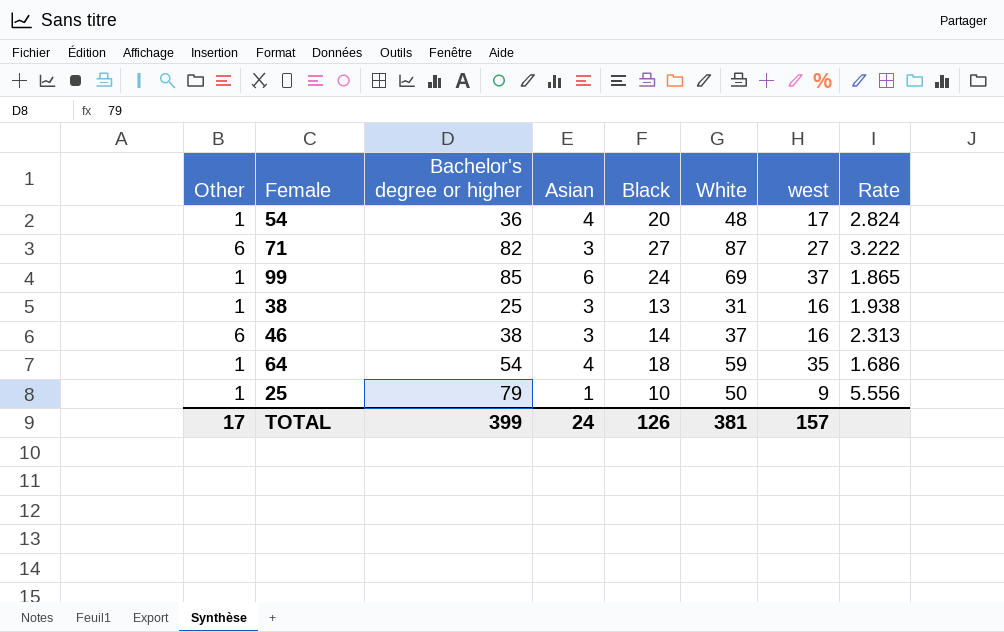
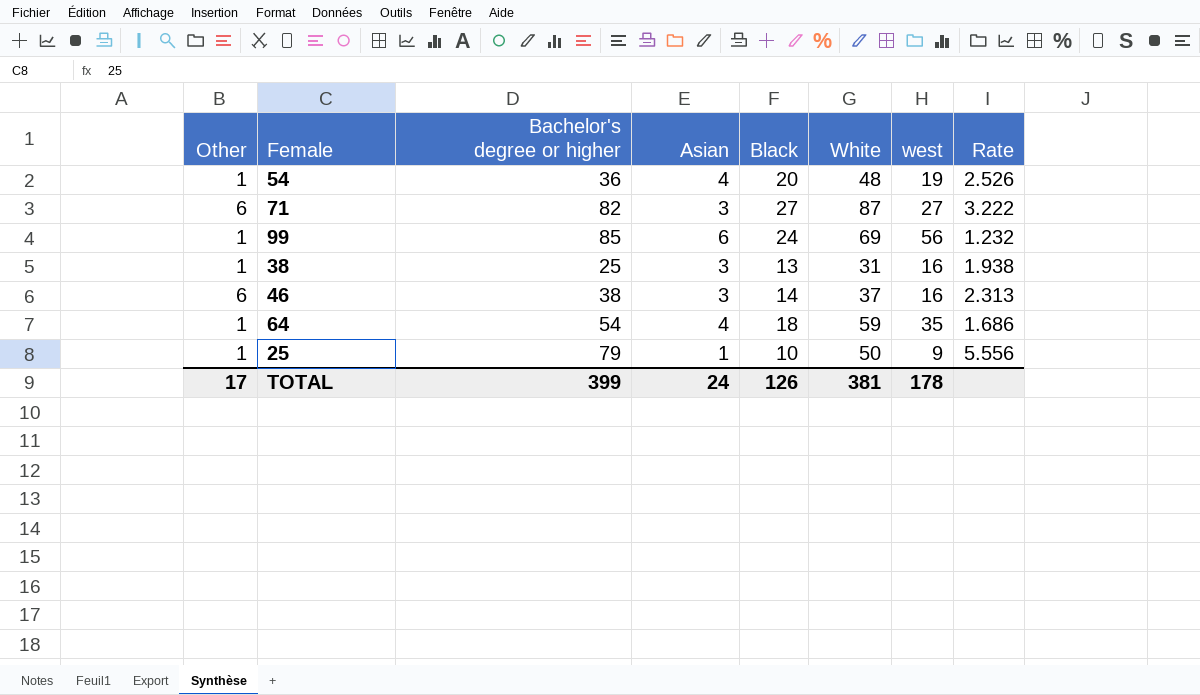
54 | west: 17 -> 19
54 | Rate: 2.824 -> 2.526
99 | west: 37 -> 56
99 | Rate: 1.865 -> 1.232
TOTAL | west: 157 -> 178

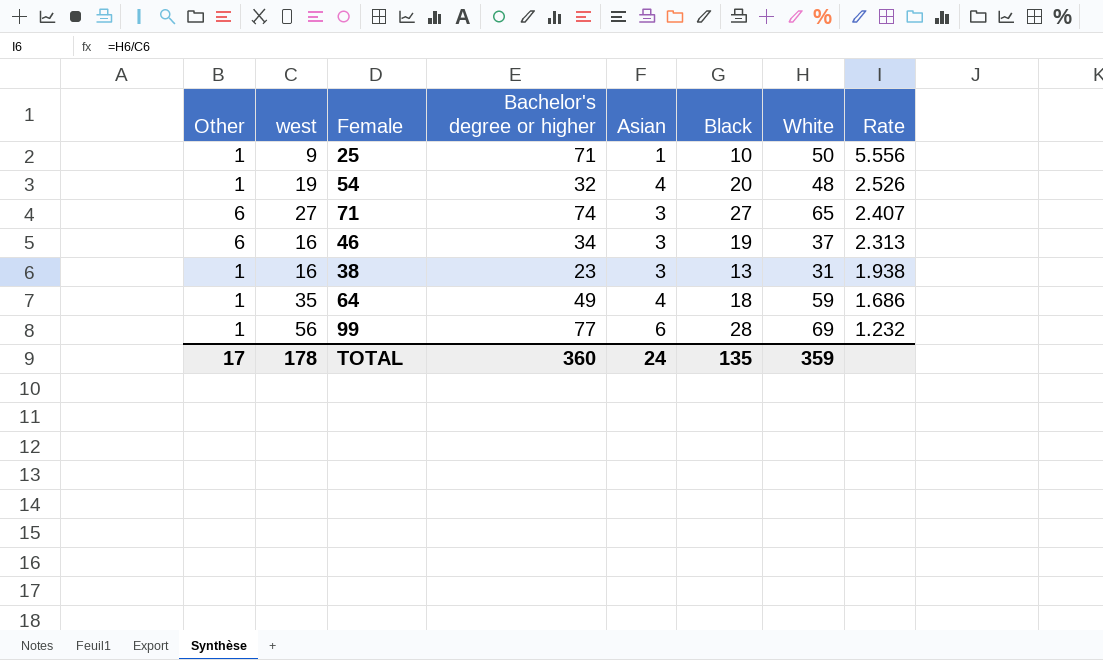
row order: none -> Rate descending
column west | position: 7 -> 2
25 | Bachelor's degree or higher: 79 -> 71
54 | Bachelor's degree or higher: 36 -> 32
71 | Bachelor's degree or higher: 82 -> 74
71 | White: 87 -> 65
71 | Rate: 3.222 -> 2.407
46 | Bachelor's degree or higher: 38 -> 34
46 | Black: 14 -> 19
38 | Bachelor's degree or higher: 25 -> 23
64 | Bachelor's degree or higher: 54 -> 49
99 | Bachelor's degree or higher: 85 -> 77
99 | Black: 24 -> 28
TOTAL | Bachelor's degree or higher: 399 -> 360
TOTAL | Black: 126 -> 135
TOTAL | White: 381 -> 359

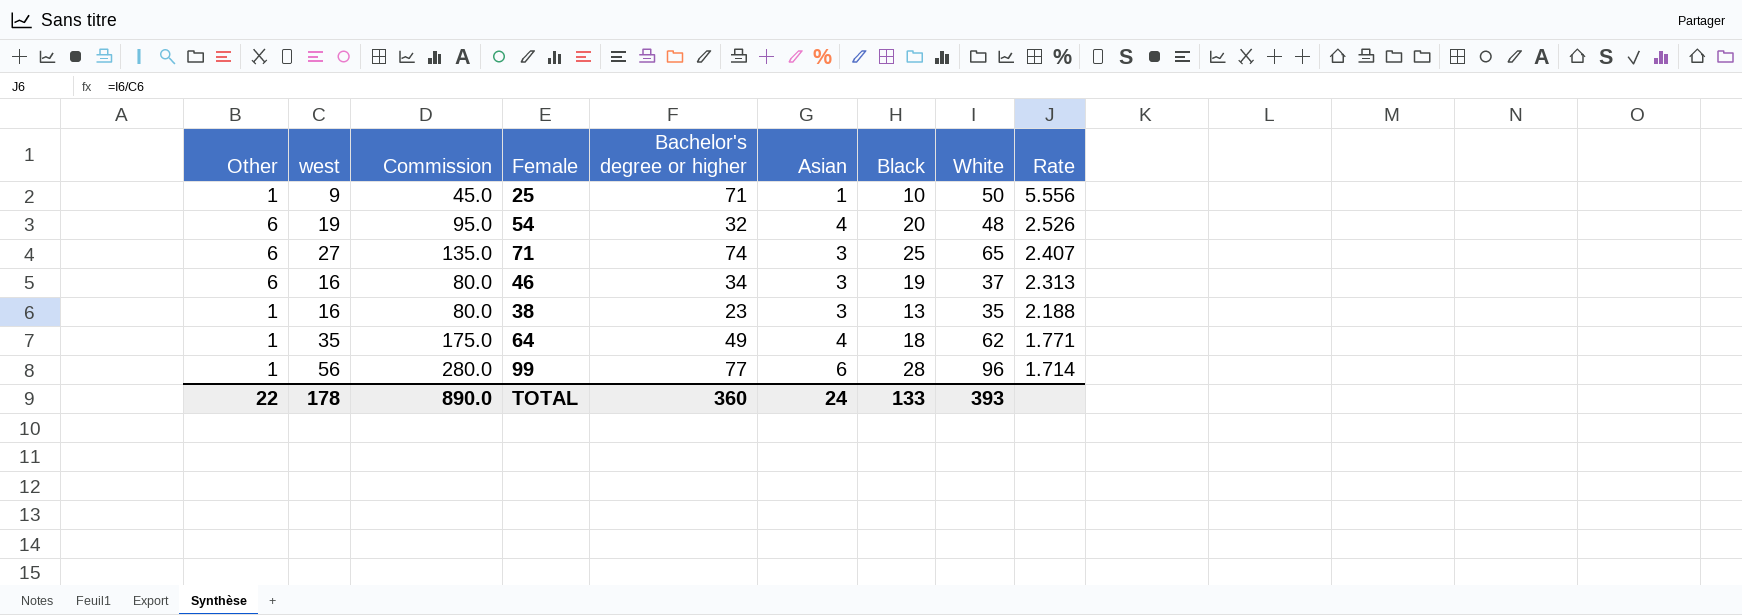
column Commission | formula: none -> [west] * 5
54 | Other: 1 -> 6
71 | Black: 27 -> 25
38 | White: 31 -> 35
38 | Rate: 1.938 -> 2.188
64 | White: 59 -> 62
64 | Rate: 1.686 -> 1.771
99 | White: 69 -> 96
99 | Rate: 1.232 -> 1.714
TOTAL | Other: 17 -> 22
TOTAL | Black: 135 -> 133
TOTAL | White: 359 -> 393

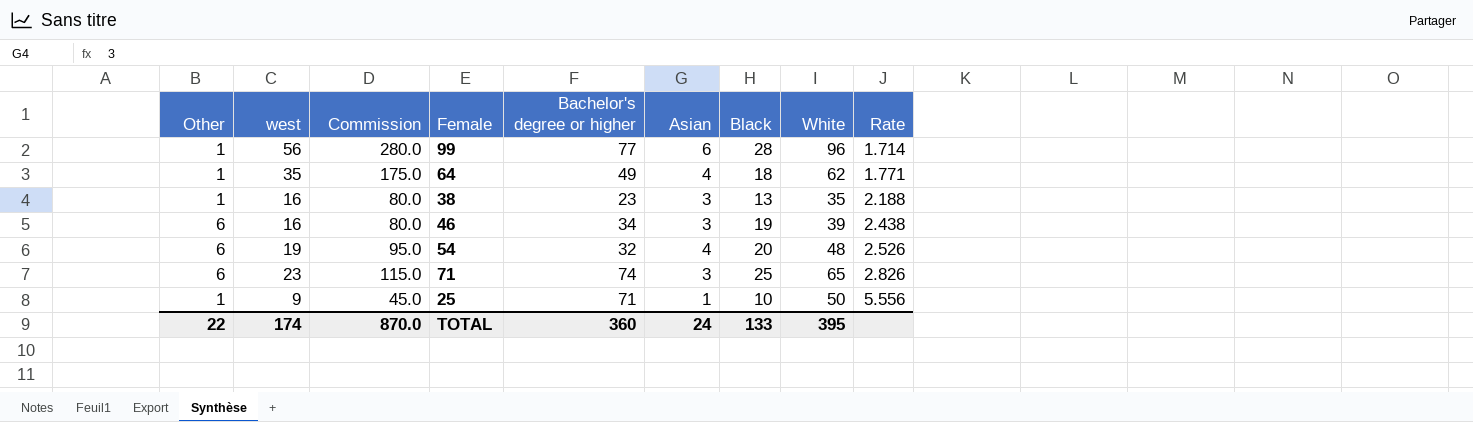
row order: Rate descending -> Rate ascending
46 | White: 37 -> 39
46 | Rate: 2.313 -> 2.438
71 | west: 27 -> 23
71 | Commission: 135.0 -> 115.0
71 | Rate: 2.407 -> 2.826
TOTAL | west: 178 -> 174
TOTAL | Commission: 890.0 -> 870.0
TOTAL | White: 393 -> 395

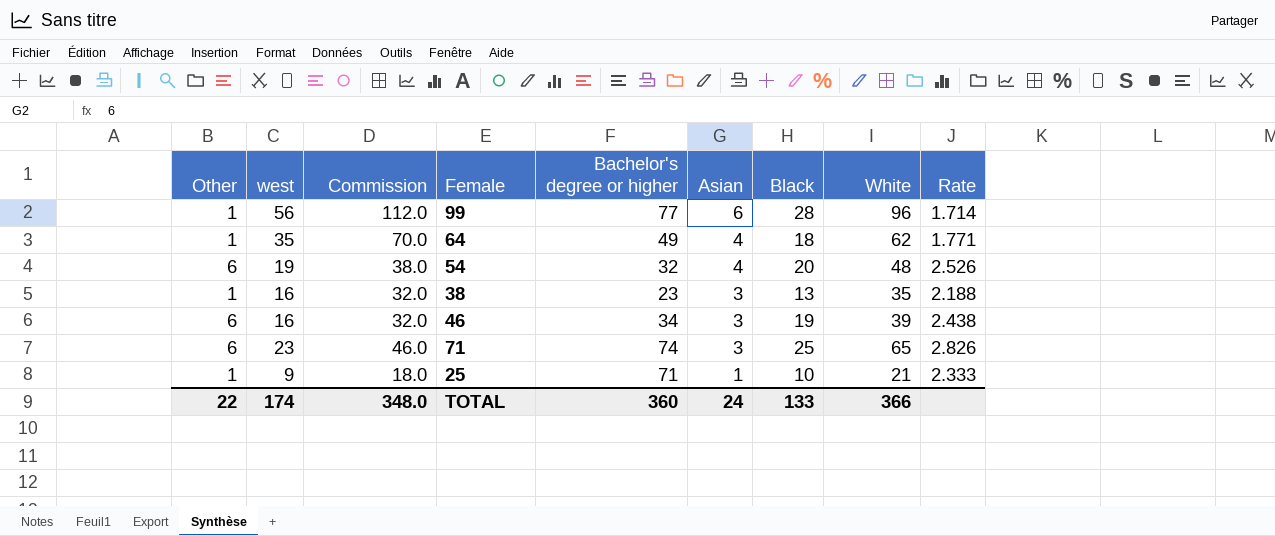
row order: Rate ascending -> Asian descending
column Commission | formula: [west] * 5 -> [west] * 2
25 | White: 50 -> 21
25 | Rate: 5.556 -> 2.333
TOTAL | Commission: 870.0 -> 348.0
TOTAL | White: 395 -> 366

